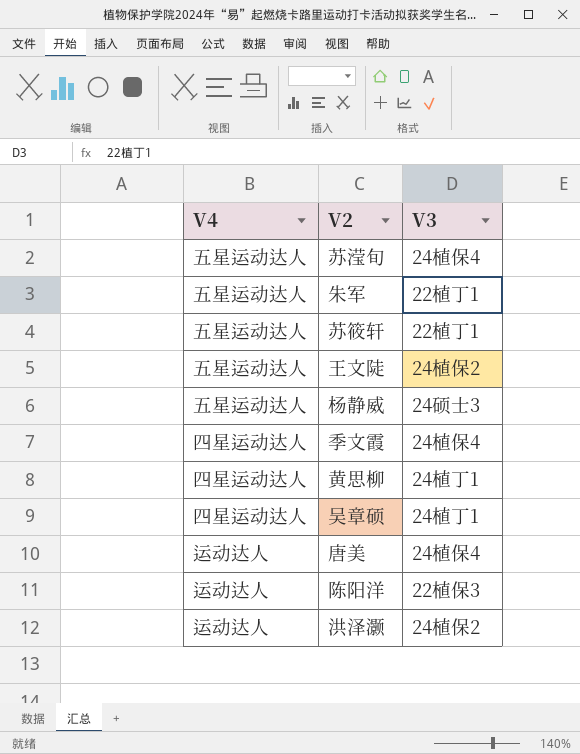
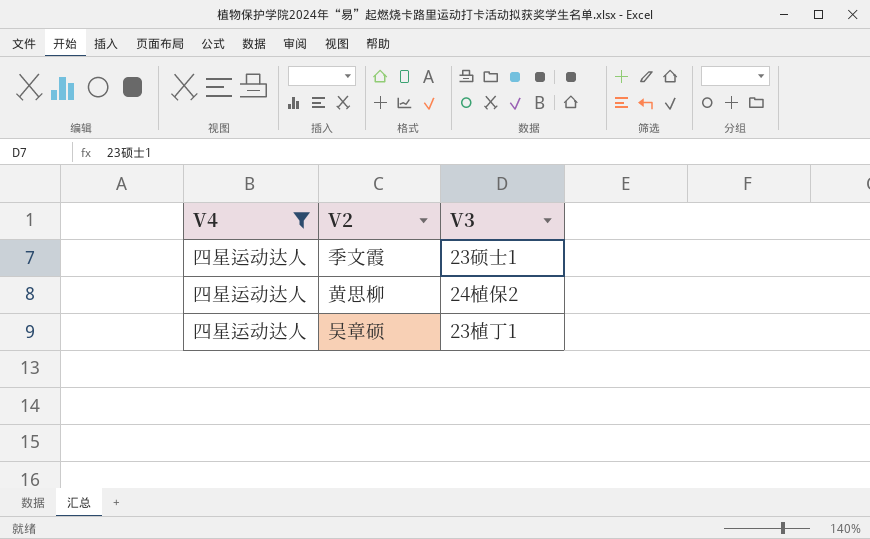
filter: none -> V4 = 四星运动达人
季文霞 | V3: 24植保4 -> 23硕士1
黄思柳 | V3: 24植丁1 -> 24植保2
吴章硕 | V3: 24植丁1 -> 23植丁1

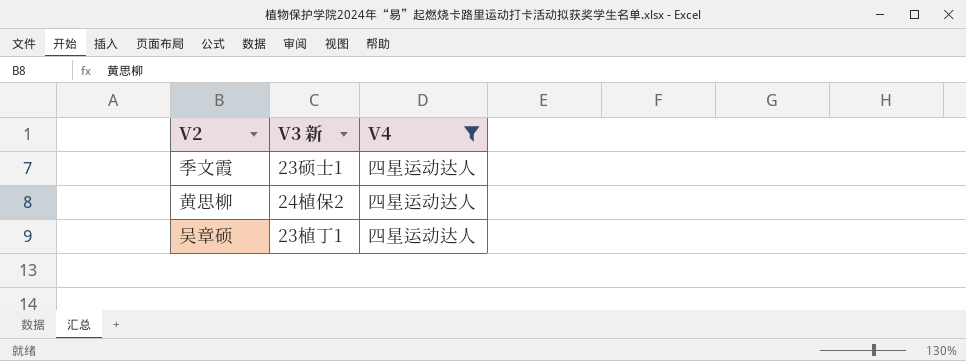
column name: V3 -> V3 新
column V4 | position: 1 -> 3

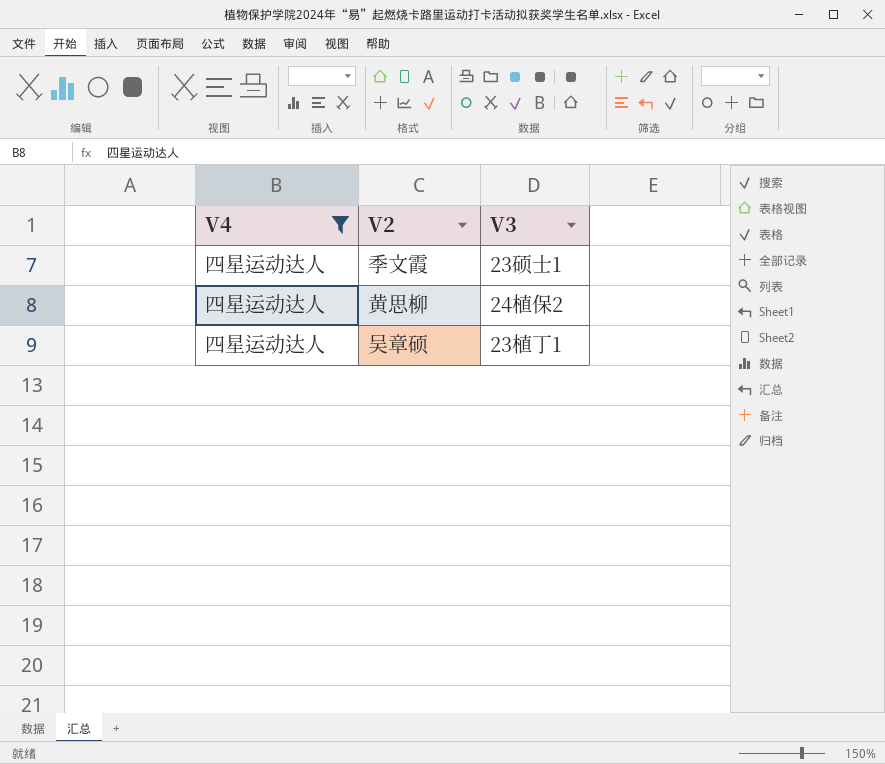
column V4 | position: 3 -> 1
column name: V3 新 -> V3

